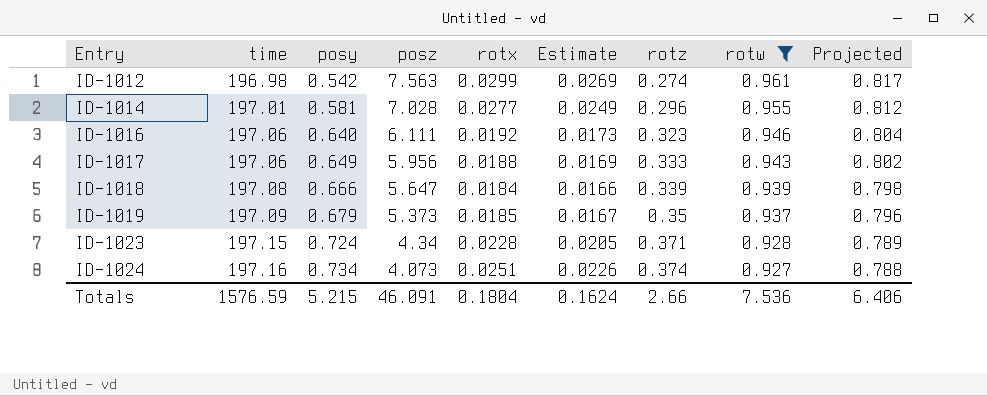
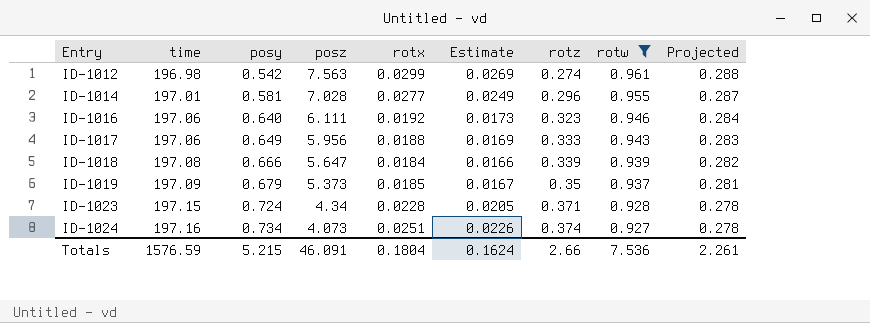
column Projected | formula: [rotw] * 0.85 -> [rotw] * 0.3
Totals | Projected: 6.406 -> 2.261

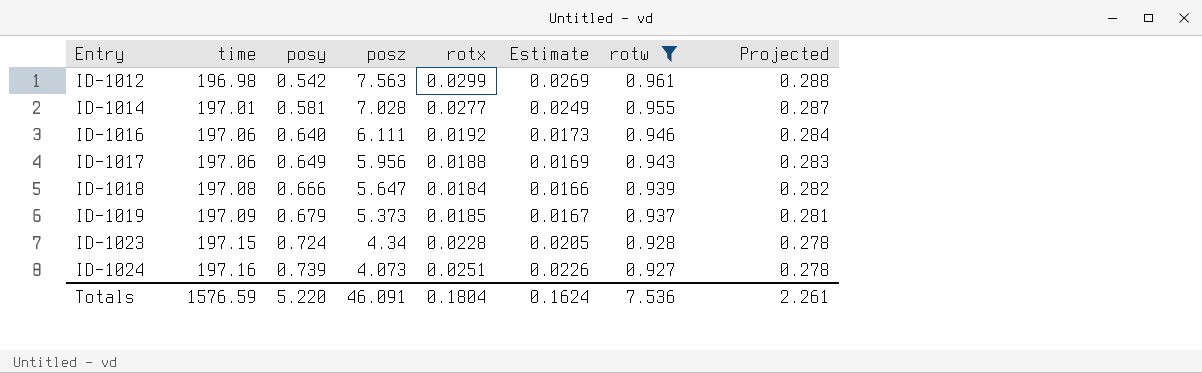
column rotz | position: 7 -> none
ID-1024 | posy: 0.734 -> 0.739
Totals | posy: 5.215 -> 5.220

